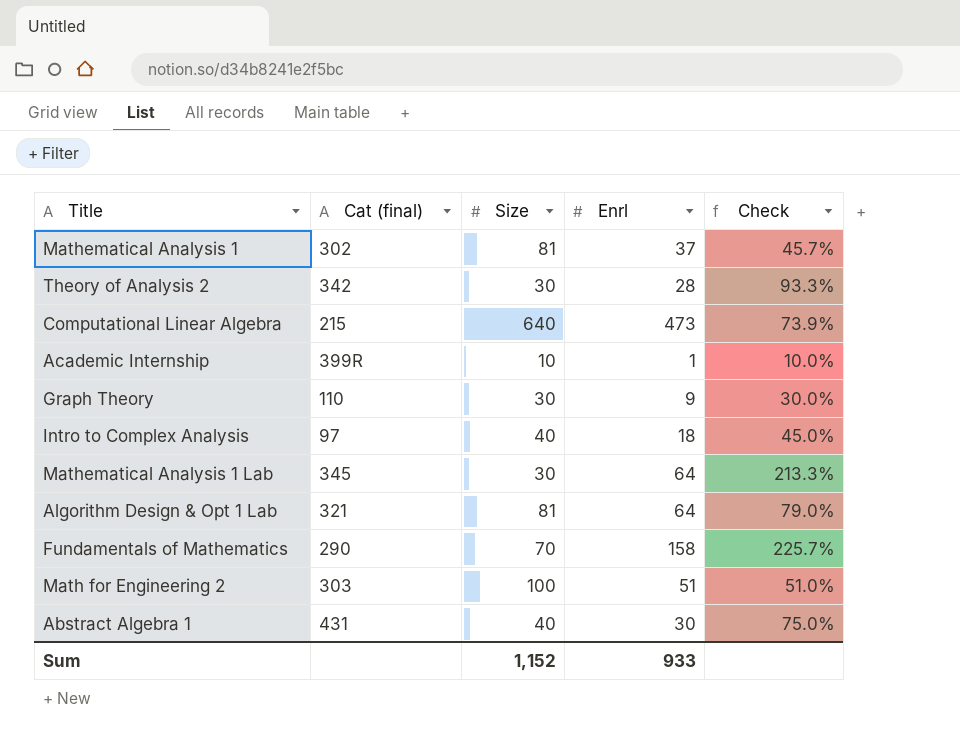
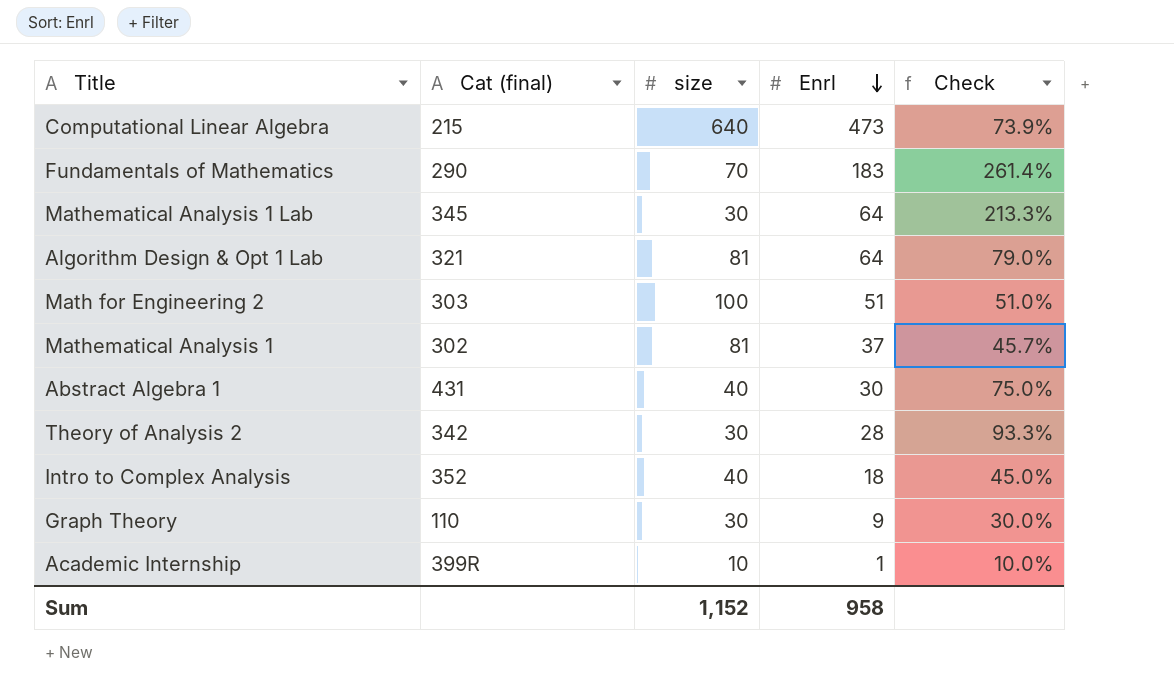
row order: none -> Enrl descending
column name: Size -> size
Fundamentals of Mathematics | Enrl: 158 -> 183
Fundamentals of Mathematics | Check: 225.7% -> 261.4%
Intro to Complex Analysis | Cat (final): 97 -> 352
Sum | Enrl: 933 -> 958

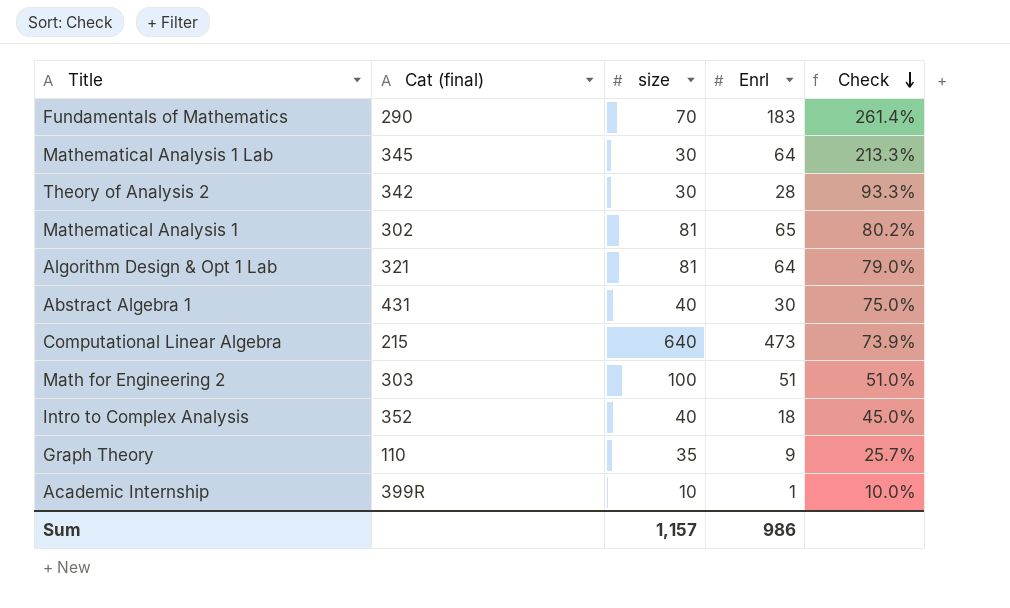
row order: Enrl descending -> Check descending
Mathematical Analysis 1 | Enrl: 37 -> 65
Mathematical Analysis 1 | Check: 45.7% -> 80.2%
Graph Theory | size: 30 -> 35
Graph Theory | Check: 30.0% -> 25.7%
Sum | size: 1,152 -> 1,157
Sum | Enrl: 958 -> 986

